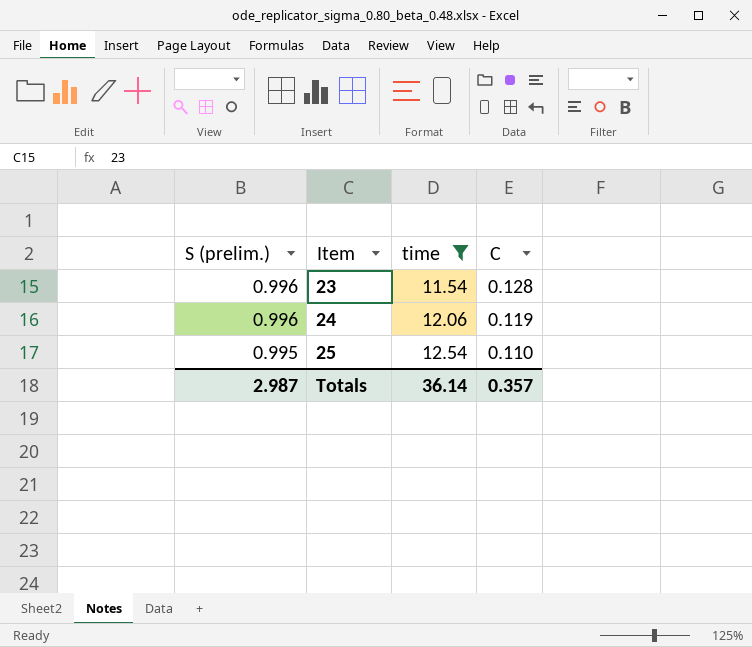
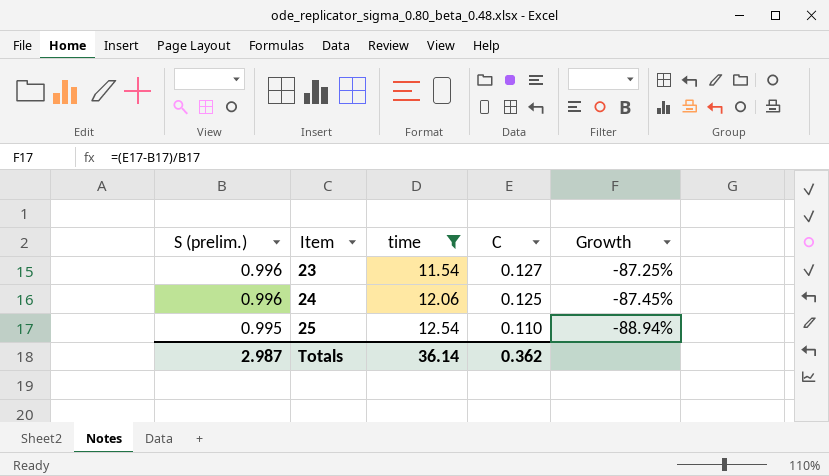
column Growth | formula: none -> ([C] - [S (prelim.)]) / [S (prelim.)]
23 | C: 0.128 -> 0.127
24 | C: 0.119 -> 0.125
Totals | C: 0.357 -> 0.362

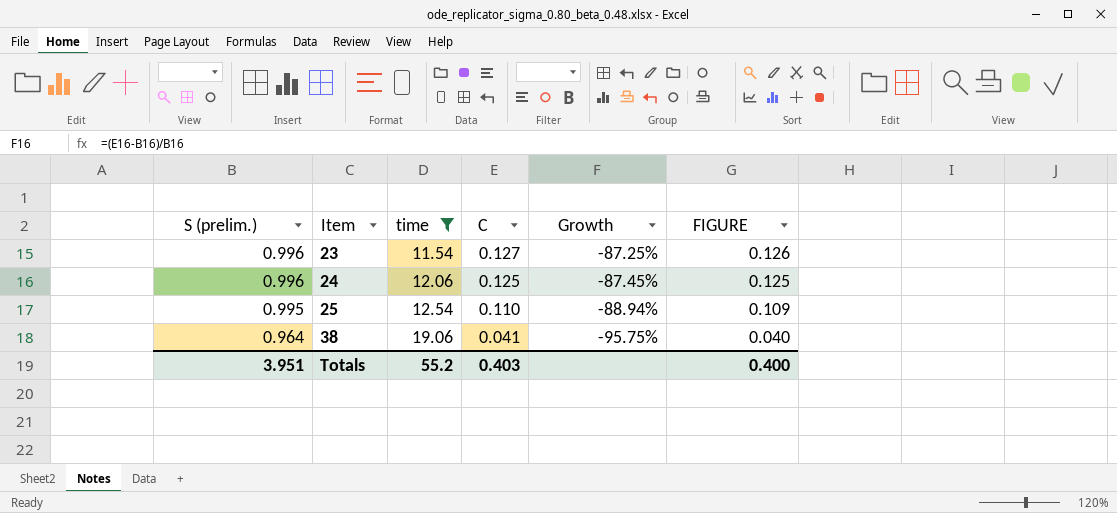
column FIGURE | formula: none -> [S (prelim.)] * [C]
row 38: none -> 0.964 | 19.06 | 0.041 | -95.75% | 0.040
Totals | S (prelim.): 2.987 -> 3.951
Totals | time: 36.14 -> 55.2
Totals | C: 0.362 -> 0.403

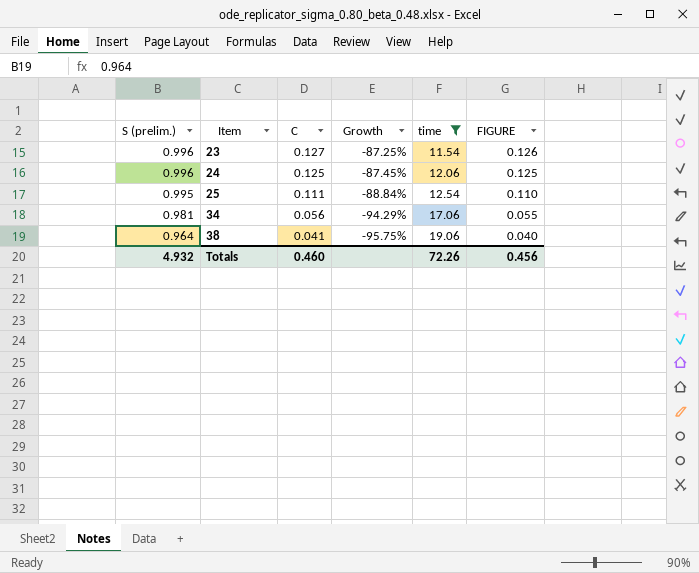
column time | position: 3 -> 5
25 | C: 0.110 -> 0.111
25 | Growth: -88.94% -> -88.84%
25 | FIGURE: 0.109 -> 0.110
row 34: none -> 0.981 | 0.056 | -94.29% | 17.06 | 0.055
Totals | S (prelim.): 3.951 -> 4.932
Totals | C: 0.403 -> 0.460
Totals | time: 55.2 -> 72.26
Totals | FIGURE: 0.400 -> 0.456

